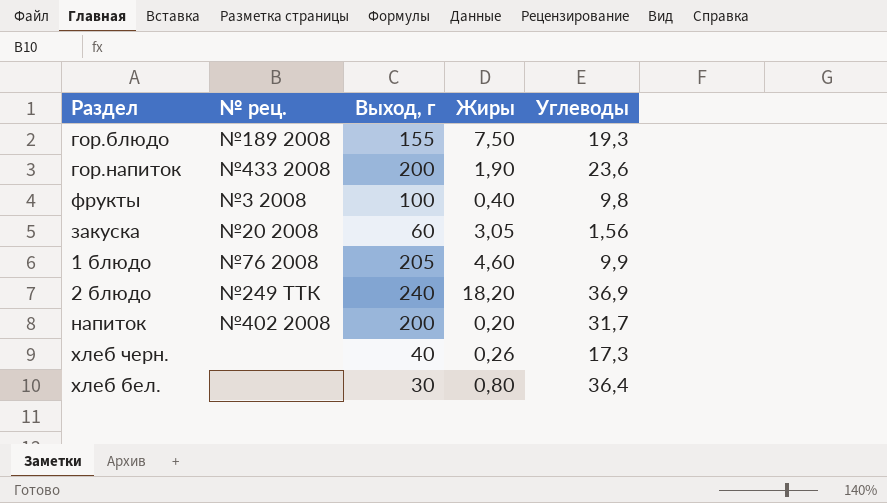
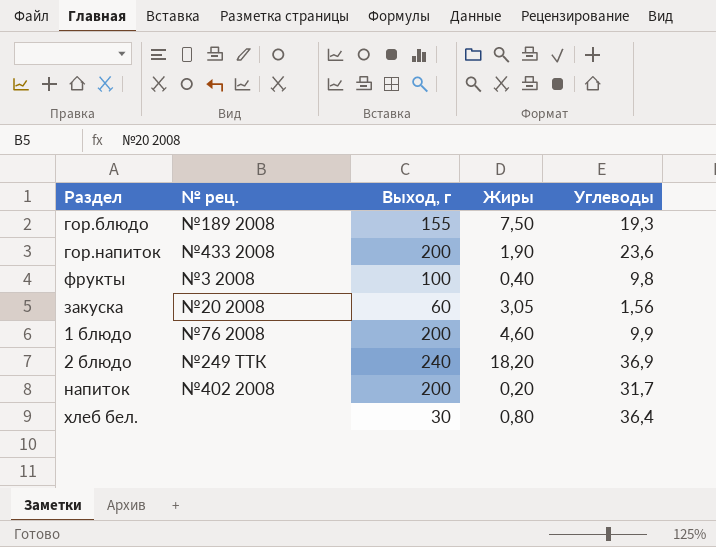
row хлеб черн.: none | 40 | 0,26 | 17,3 -> none
1 блюдо | Выход, г: 205 -> 200

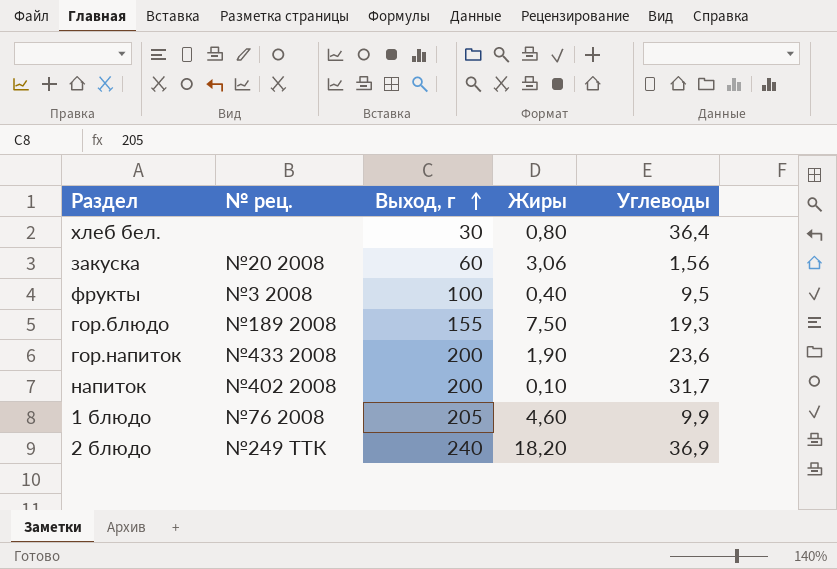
row order: none -> Выход, г ascending
закуска | Жиры: 3,05 -> 3,06
фрукты | Углеводы: 9,8 -> 9,5
напиток | Жиры: 0,20 -> 0,10
1 блюдо | Выход, г: 200 -> 205

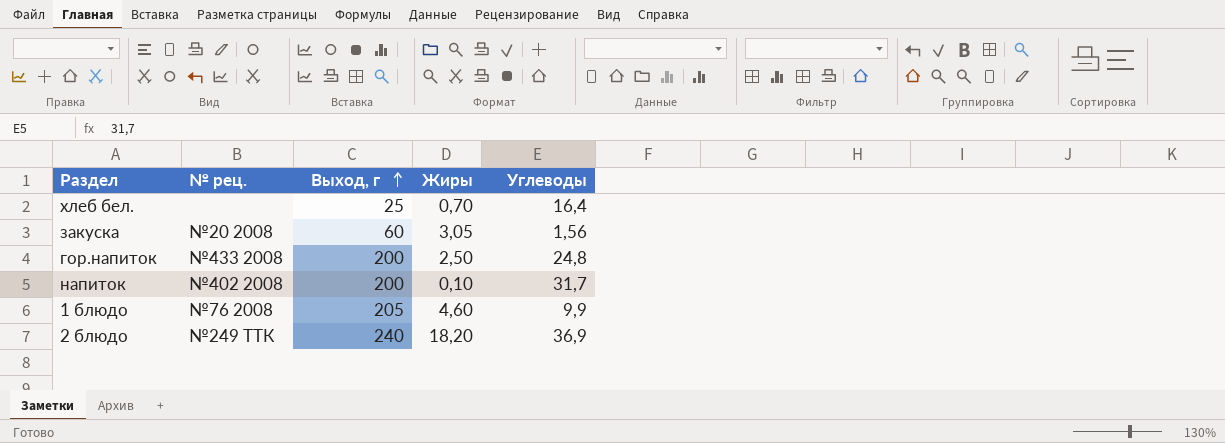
row фрукты: №3 2008 | 100 | 0,40 | 9,5 -> none
row гор.блюдо: №189 2008 | 155 | 7,50 | 19,3 -> none
хлеб бел. | Выход, г: 30 -> 25
хлеб бел. | Жиры: 0,80 -> 0,70
хлеб бел. | Углеводы: 36,4 -> 16,4
закуска | Жиры: 3,06 -> 3,05
гор.напиток | Жиры: 1,90 -> 2,50
гор.напиток | Углеводы: 23,6 -> 24,8

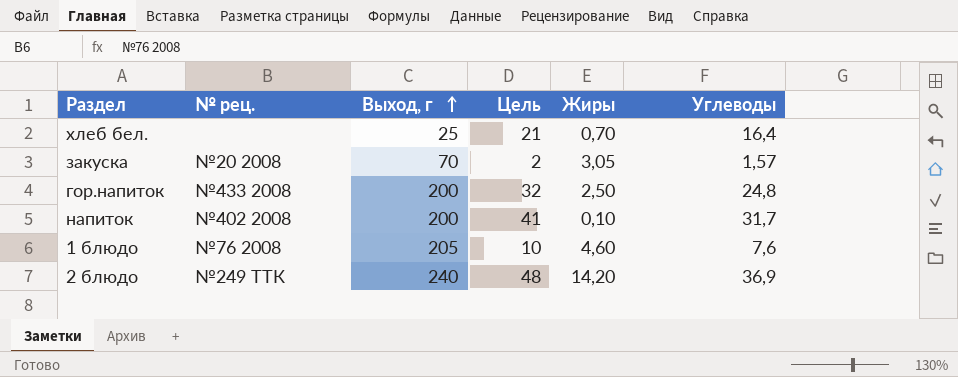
column Цель | formula: none -> [Углеводы] * 1,3
закуска | Выход, г: 60 -> 70
закуска | Углеводы: 1,56 -> 1,57
1 блюдо | Углеводы: 9,9 -> 7,6
2 блюдо | Жиры: 18,20 -> 14,20

